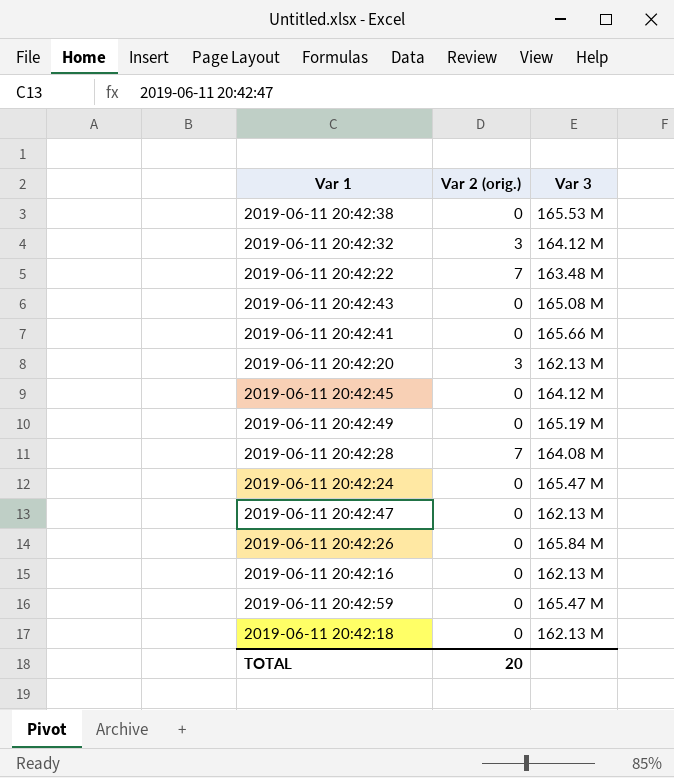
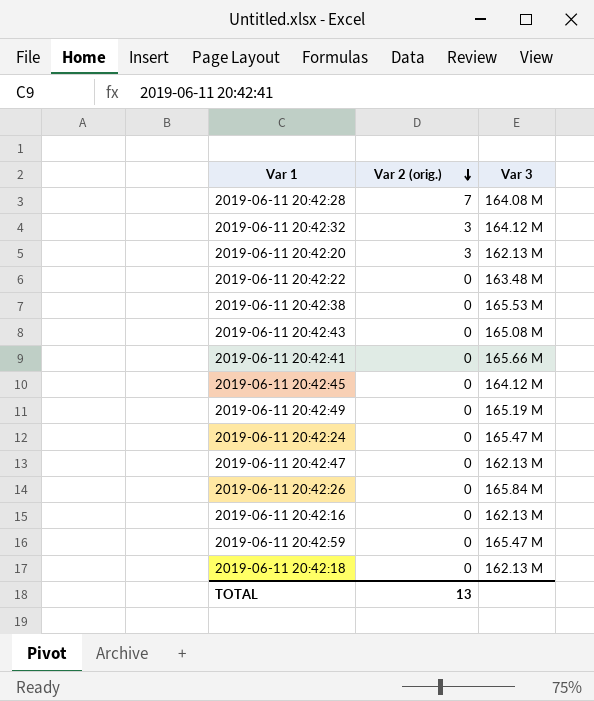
row order: none -> Var 2 (orig.) descending
2019-06-11 20:42:22 | Var 2 (orig.): 7 -> 0
TOTAL | Var 2 (orig.): 20 -> 13

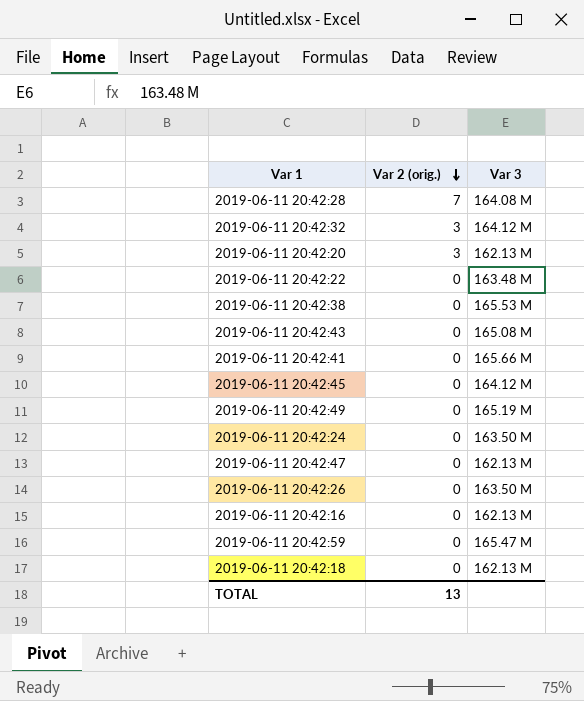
2019-06-11 20:42:24 | Var 3: 165.47 M -> 163.50 M
2019-06-11 20:42:26 | Var 3: 165.84 M -> 163.50 M

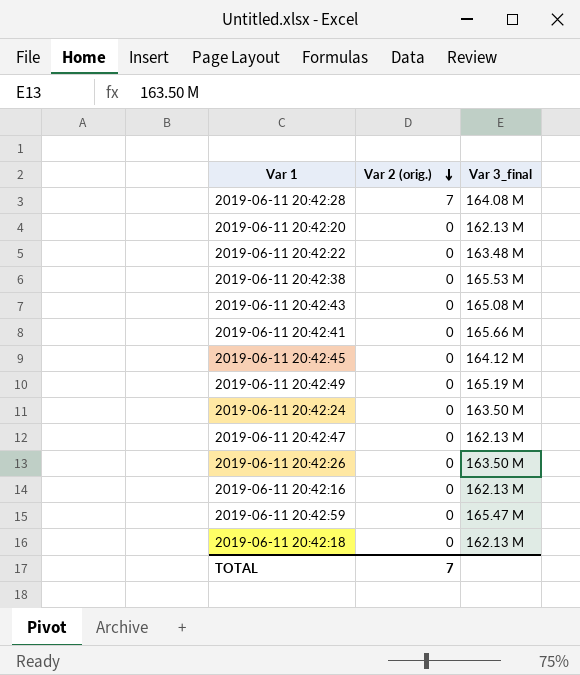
column name: Var 3 -> Var 3_final
row 2019-06-11 20:42:32: 3 | 164.12 M -> none
2019-06-11 20:42:20 | Var 2 (orig.): 3 -> 0
TOTAL | Var 2 (orig.): 13 -> 7

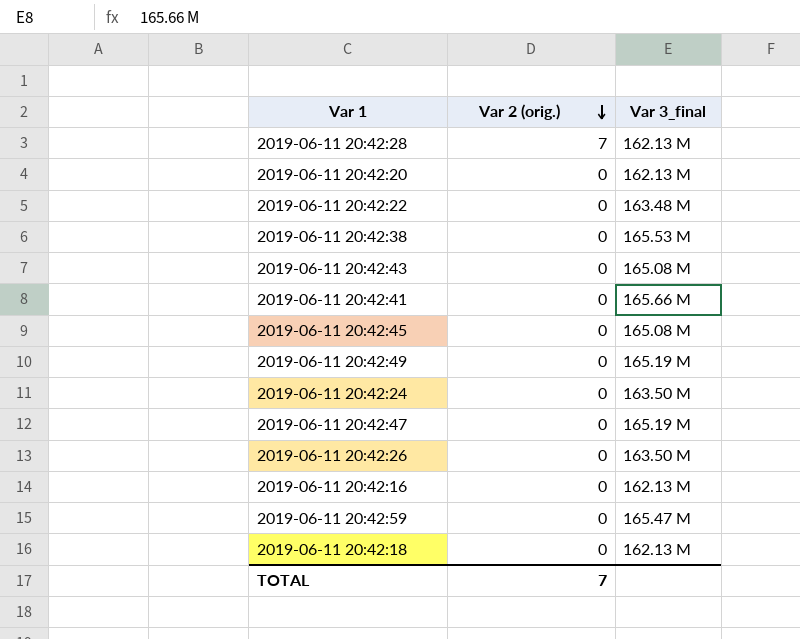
2019-06-11 20:42:28 | Var 3_final: 164.08 M -> 162.13 M
2019-06-11 20:42:45 | Var 3_final: 164.12 M -> 165.08 M
2019-06-11 20:42:47 | Var 3_final: 162.13 M -> 165.19 M

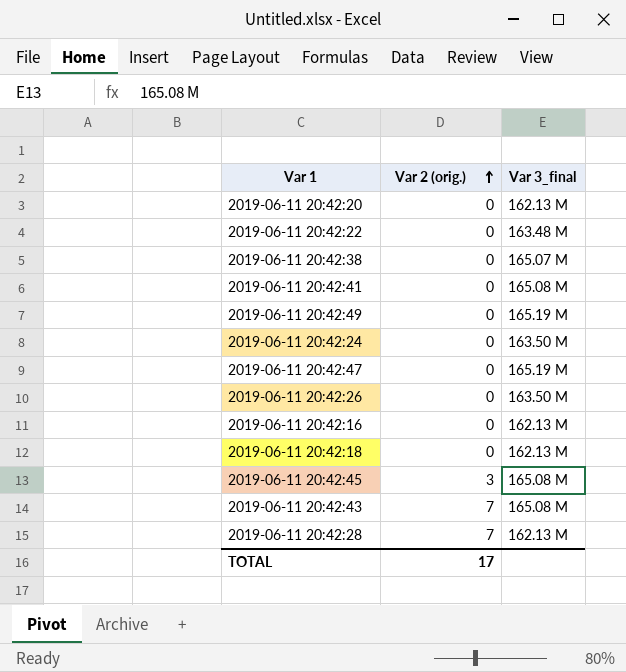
row order: Var 2 (orig.) descending -> Var 2 (orig.) ascending
row 2019-06-11 20:42:59: 0 | 165.47 M -> none
2019-06-11 20:42:38 | Var 3_final: 165.53 M -> 165.07 M
2019-06-11 20:42:41 | Var 3_final: 165.66 M -> 165.08 M
2019-06-11 20:42:45 | Var 2 (orig.): 0 -> 3
2019-06-11 20:42:43 | Var 2 (orig.): 0 -> 7
TOTAL | Var 2 (orig.): 7 -> 17

